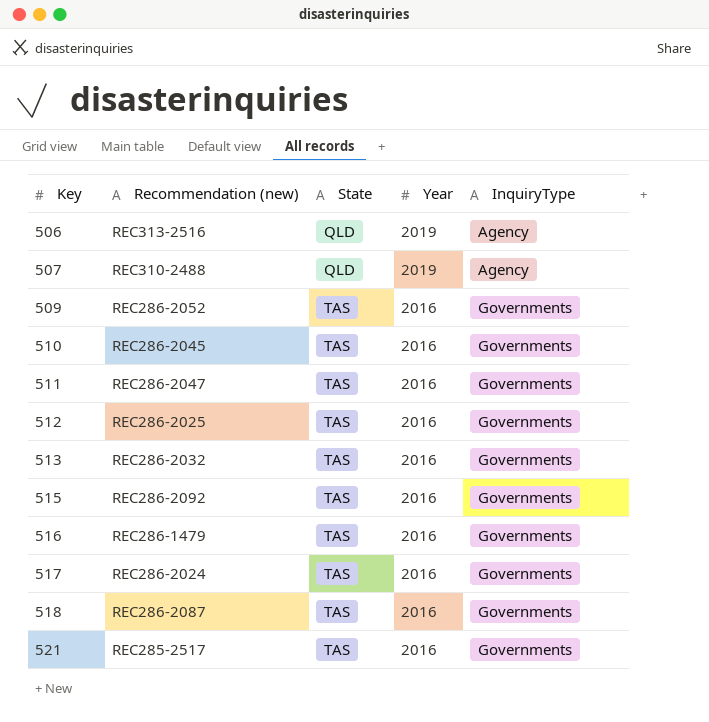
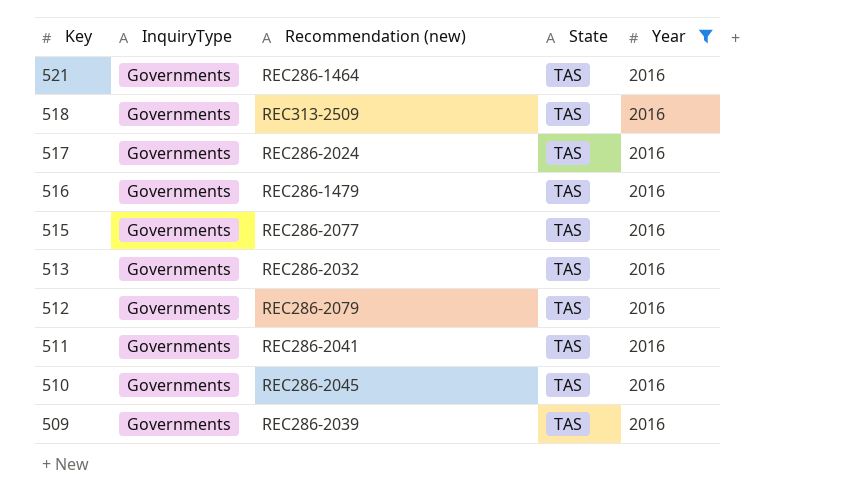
filter: none -> Year = 2016
row order: Key ascending -> Key descending
column InquiryType | position: 5 -> 2
521 | Recommendation (new): REC285-2517 -> REC286-1464
518 | Recommendation (new): REC286-2087 -> REC313-2509
515 | Recommendation (new): REC286-2092 -> REC286-2077
512 | Recommendation (new): REC286-2025 -> REC286-2079
511 | Recommendation (new): REC286-2047 -> REC286-2041
509 | Recommendation (new): REC286-2052 -> REC286-2039

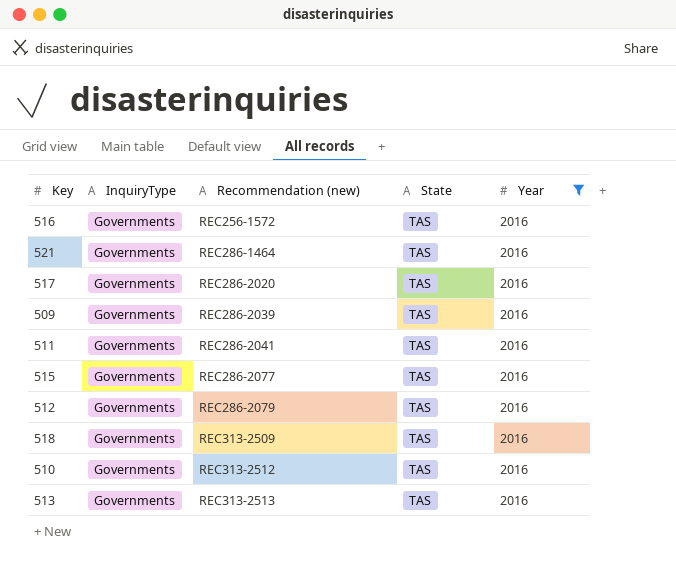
row order: Key descending -> Recommendation (new) ascending
516 | Recommendation (new): REC286-1479 -> REC256-1572
517 | Recommendation (new): REC286-2024 -> REC286-2020
510 | Recommendation (new): REC286-2045 -> REC313-2512
513 | Recommendation (new): REC286-2032 -> REC313-2513

